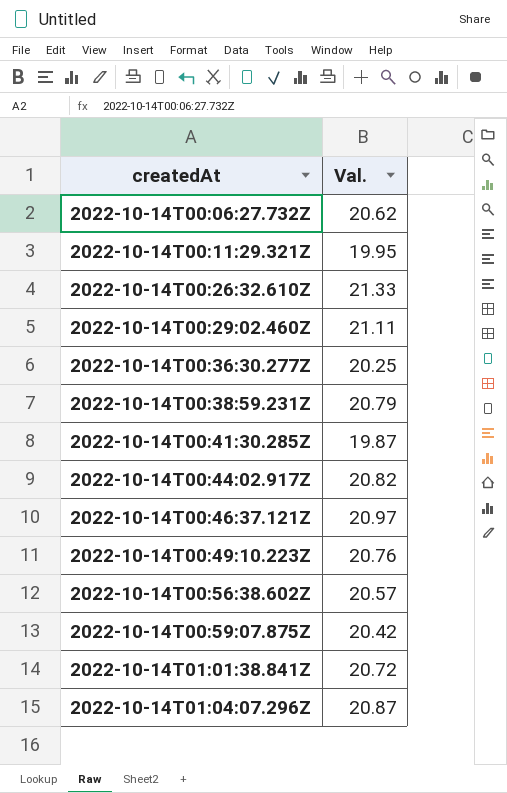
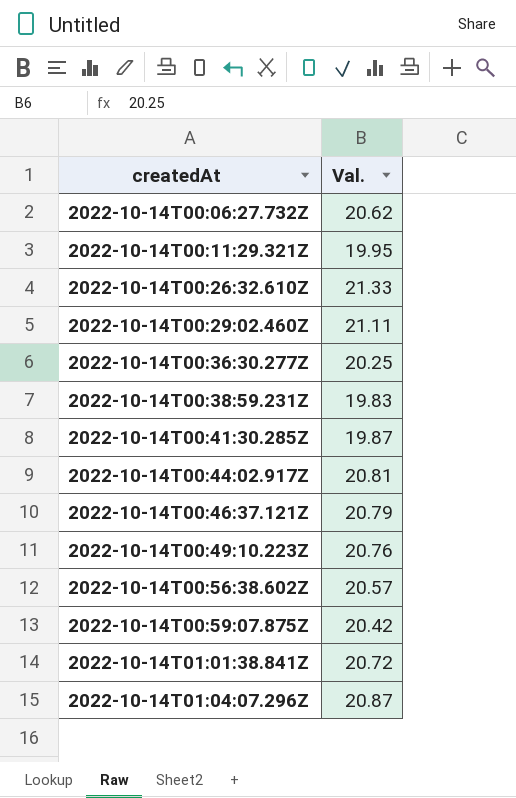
2022-10-14T00:38:59.231Z | Val.: 20.79 -> 19.83
2022-10-14T00:44:02.917Z | Val.: 20.82 -> 20.81
2022-10-14T00:46:37.121Z | Val.: 20.97 -> 20.79

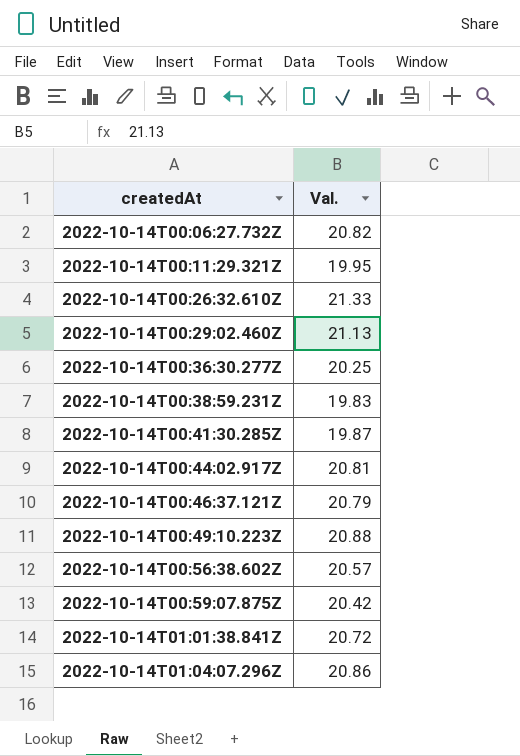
2022-10-14T00:06:27.732Z | Val.: 20.62 -> 20.82
2022-10-14T00:29:02.460Z | Val.: 21.11 -> 21.13
2022-10-14T00:49:10.223Z | Val.: 20.76 -> 20.88
2022-10-14T01:04:07.296Z | Val.: 20.87 -> 20.86

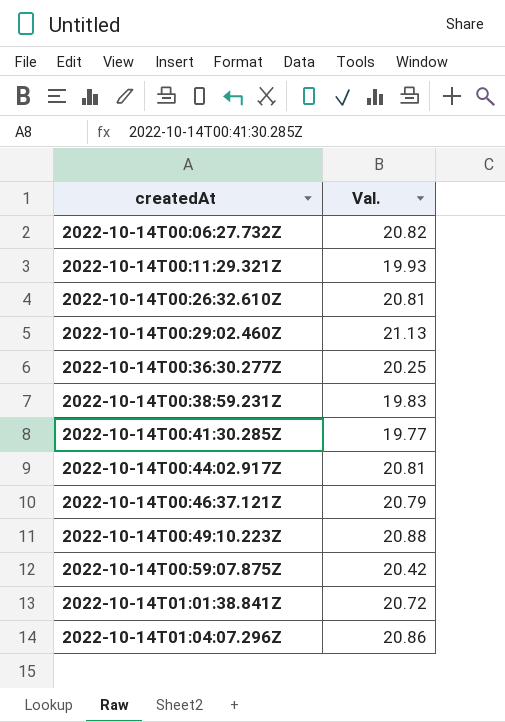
row 2022-10-14T00:56:38.602Z: 20.57 -> none
2022-10-14T00:11:29.321Z | Val.: 19.95 -> 19.93
2022-10-14T00:26:32.610Z | Val.: 21.33 -> 20.81
2022-10-14T00:41:30.285Z | Val.: 19.87 -> 19.77

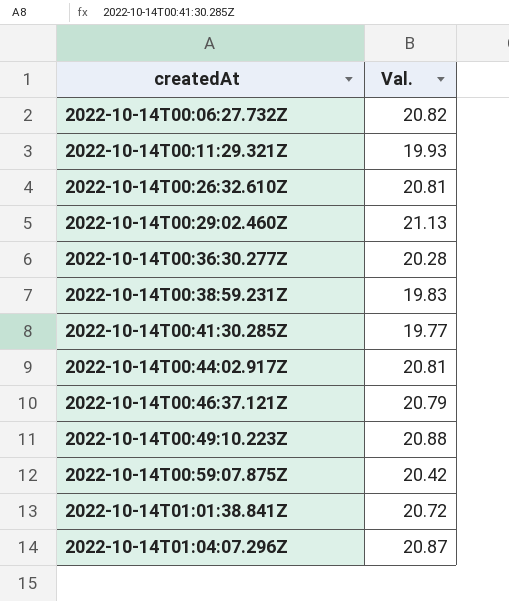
2022-10-14T00:36:30.277Z | Val.: 20.25 -> 20.28
2022-10-14T01:04:07.296Z | Val.: 20.86 -> 20.87

